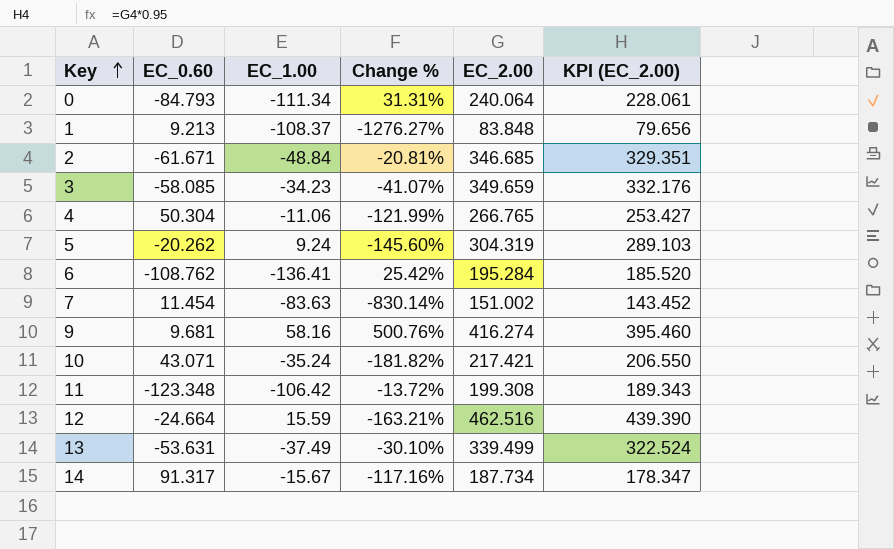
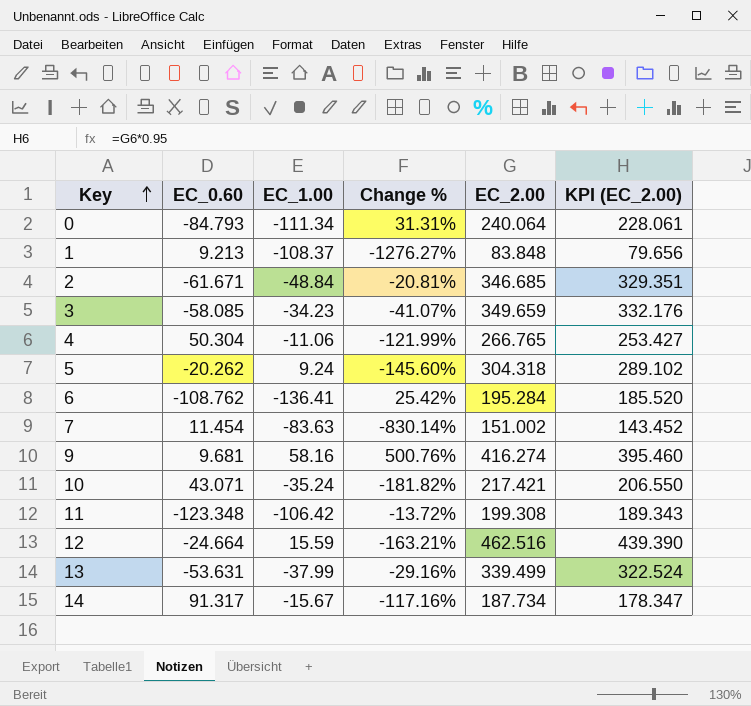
5 | EC_2.00: 304.319 -> 304.318
5 | KPI (EC_2.00): 289.103 -> 289.102
13 | EC_1.00: -37.49 -> -37.99
13 | Change %: -30.10% -> -29.16%

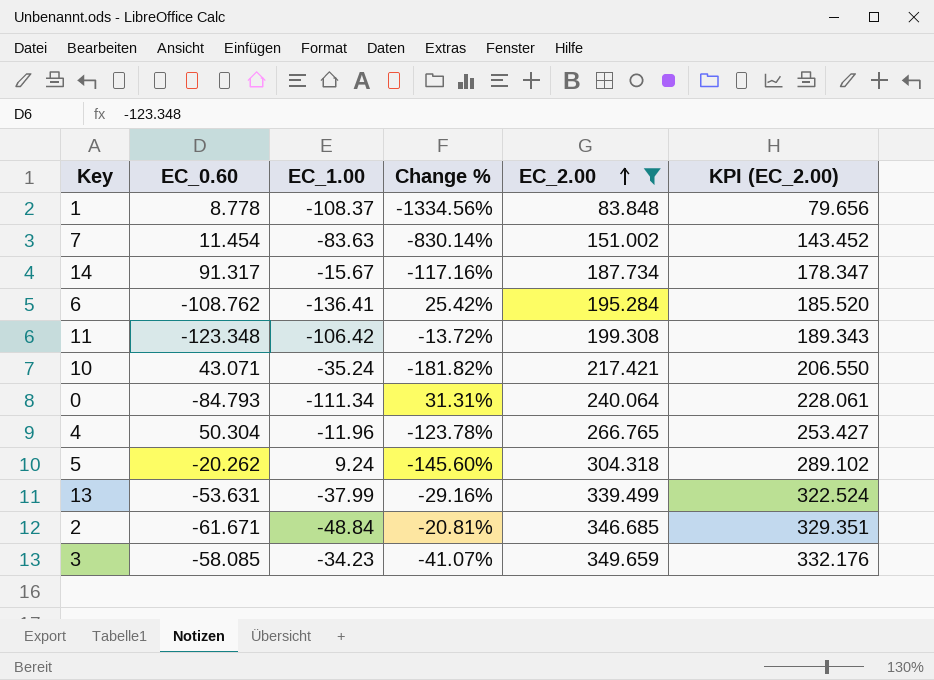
filter: none -> EC_2.00 <= 349.659
row order: Key ascending -> EC_2.00 ascending
1 | EC_0.60: 9.213 -> 8.778
1 | Change %: -1276.27% -> -1334.56%
4 | EC_1.00: -11.06 -> -11.96
4 | Change %: -121.99% -> -123.78%

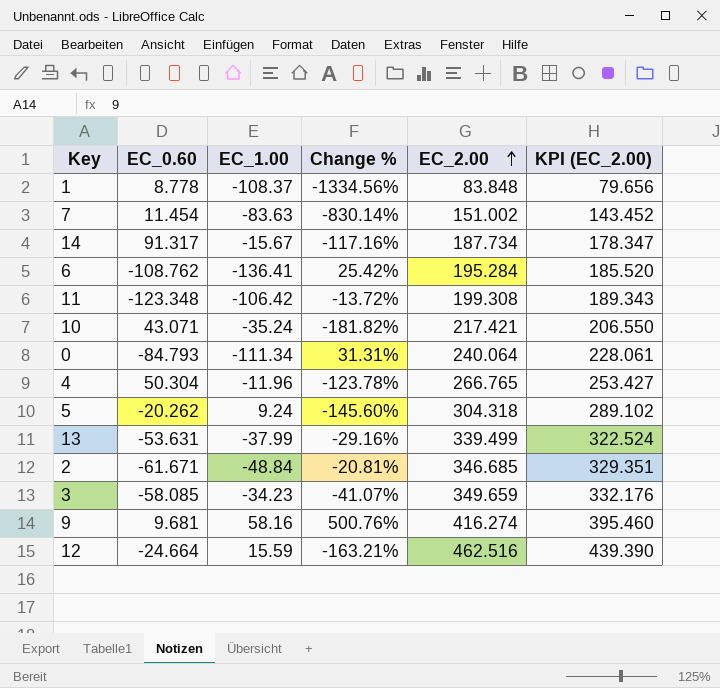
filter: EC_2.00 <= 349.659 -> none

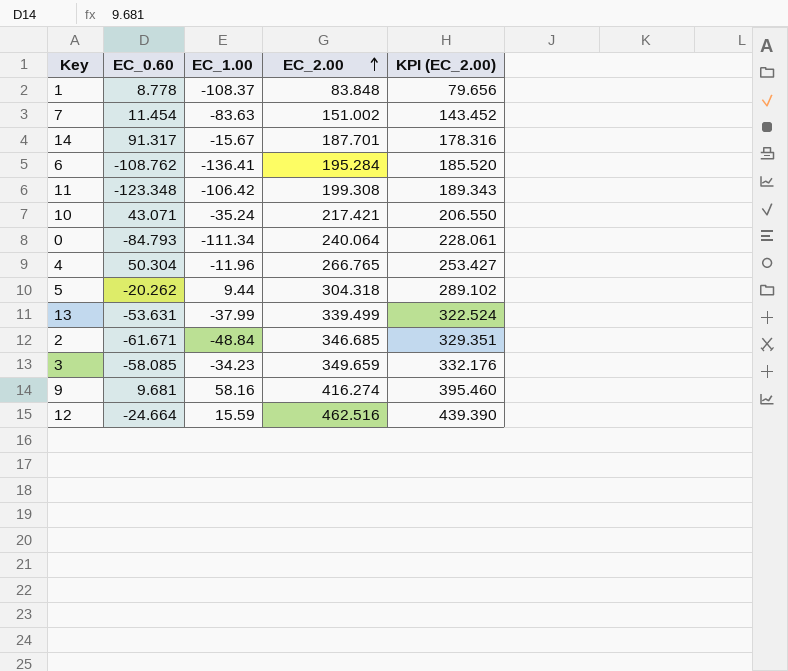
column Change % | formula: ([EC_1.00] - [EC_0.60]) / [EC_0.60] -> none
14 | EC_2.00: 187.734 -> 187.701
14 | KPI (EC_2.00): 178.347 -> 178.316
5 | EC_1.00: 9.24 -> 9.44

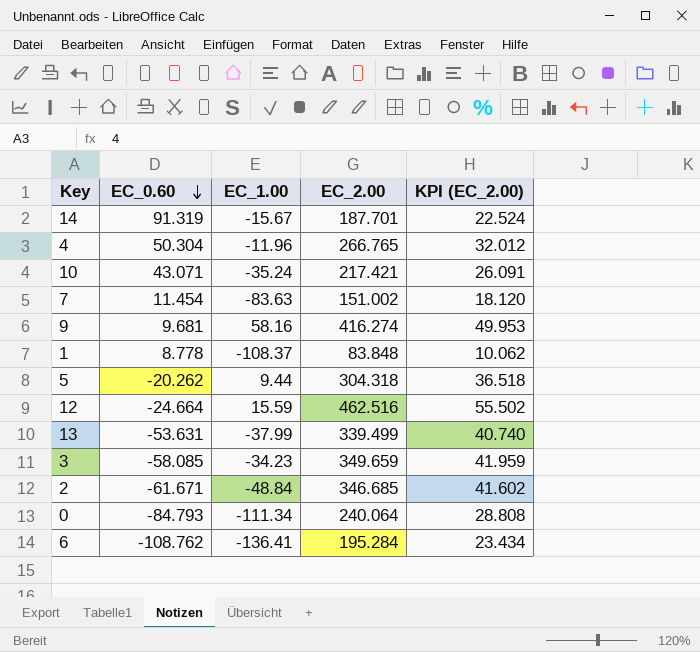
row order: EC_2.00 ascending -> EC_0.60 descending
column KPI (EC_2.00) | formula: [EC_2.00] * 0.95 -> [EC_2.00] * 0.12
row 11: -123.348 | -106.42 | 199.308 | 189.343 -> none
14 | EC_0.60: 91.317 -> 91.319

